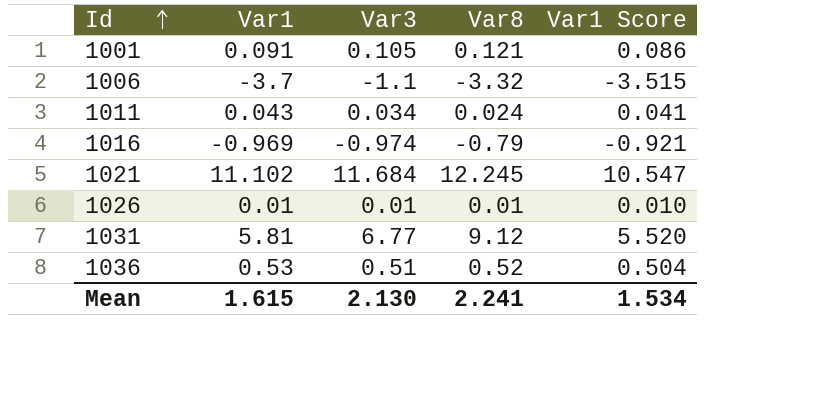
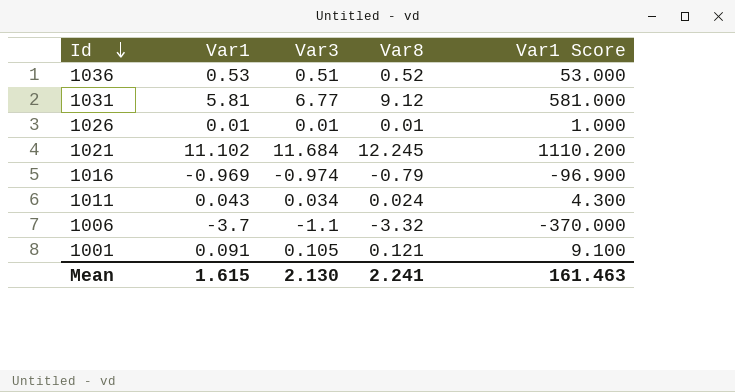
row order: Id ascending -> Id descending
column Var1 Score | formula: [Var1] * 0.95 -> [Var1] * 100
Mean | Var1 Score: 1.534 -> 161.463

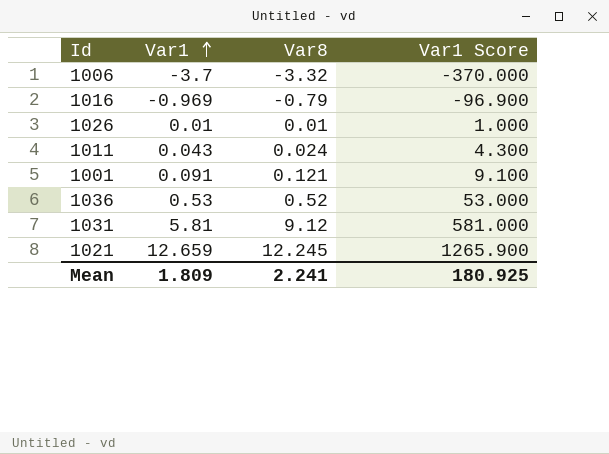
row order: Id descending -> Var1 ascending
column Var3 | position: 3 -> none
1021 | Var1: 11.102 -> 12.659
1021 | Var1 Score: 1110.200 -> 1265.900
Mean | Var1: 1.615 -> 1.809
Mean | Var1 Score: 161.463 -> 180.925

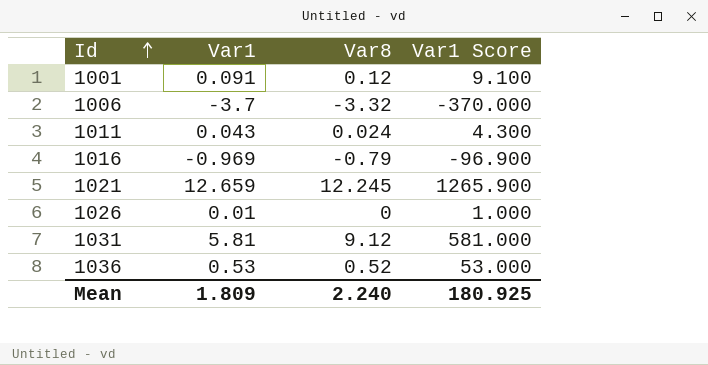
row order: Var1 ascending -> Id ascending
1001 | Var8: 0.121 -> 0.12
1026 | Var8: 0.01 -> 0
Mean | Var8: 2.241 -> 2.240

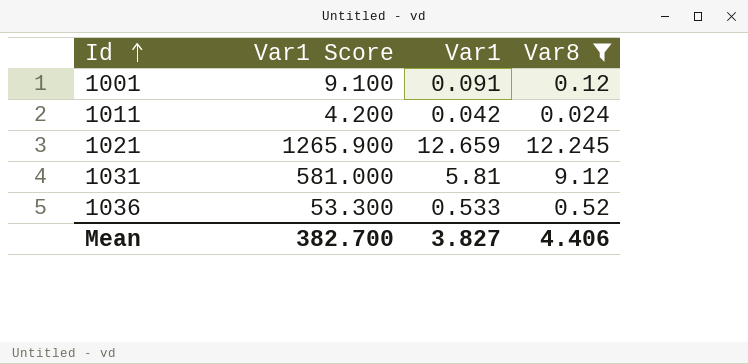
filter: none -> Var8 >= 0.024
column Var1 Score | position: 4 -> 2
1011 | Var1 Score: 4.300 -> 4.200
1011 | Var1: 0.043 -> 0.042
1036 | Var1 Score: 53.000 -> 53.300
1036 | Var1: 0.53 -> 0.533
Mean | Var1 Score: 180.925 -> 382.700
Mean | Var1: 1.809 -> 3.827
Mean | Var8: 2.240 -> 4.406

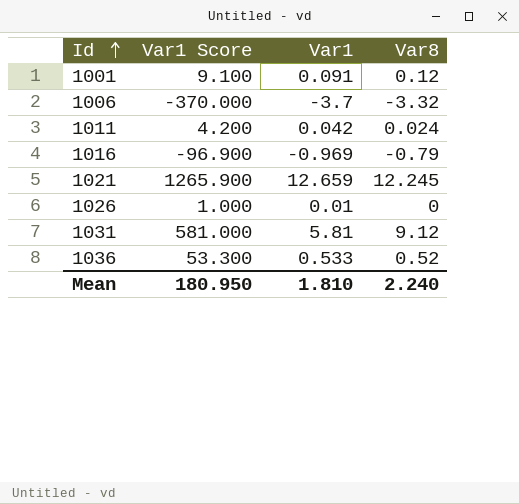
filter: Var8 >= 0.024 -> none
Mean | Var1 Score: 382.700 -> 180.950
Mean | Var1: 3.827 -> 1.810
Mean | Var8: 4.406 -> 2.240

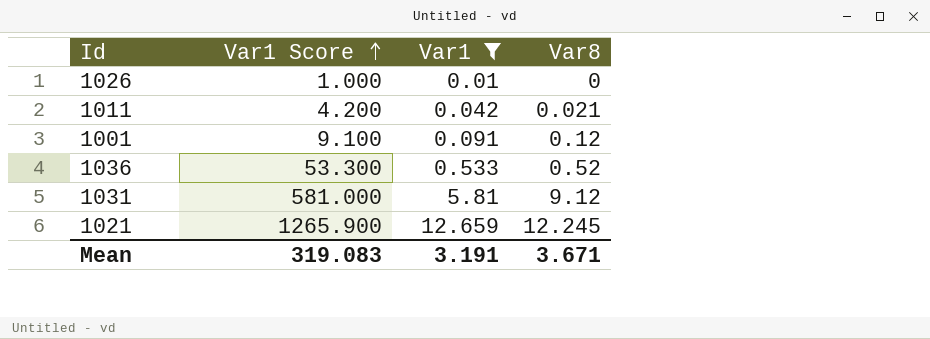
filter: none -> Var1 >= 0.01
row order: Id ascending -> Var1 Score ascending
1011 | Var8: 0.024 -> 0.021
Mean | Var1 Score: 180.950 -> 319.083
Mean | Var1: 1.810 -> 3.191
Mean | Var8: 2.240 -> 3.671

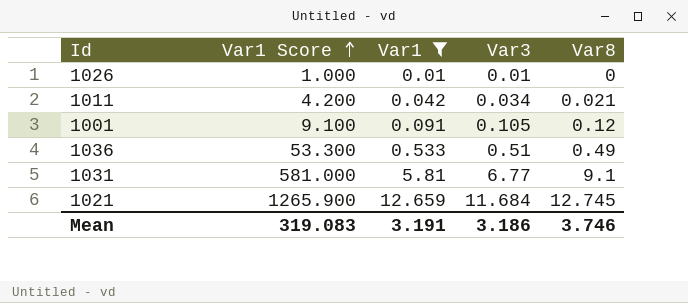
column Var3 | position: none -> 4
1036 | Var8: 0.52 -> 0.49
1031 | Var8: 9.12 -> 9.1
1021 | Var8: 12.245 -> 12.745
Mean | Var8: 3.671 -> 3.746

